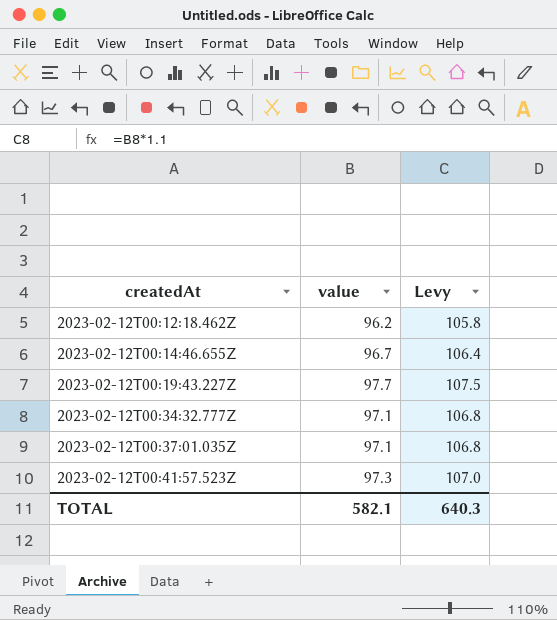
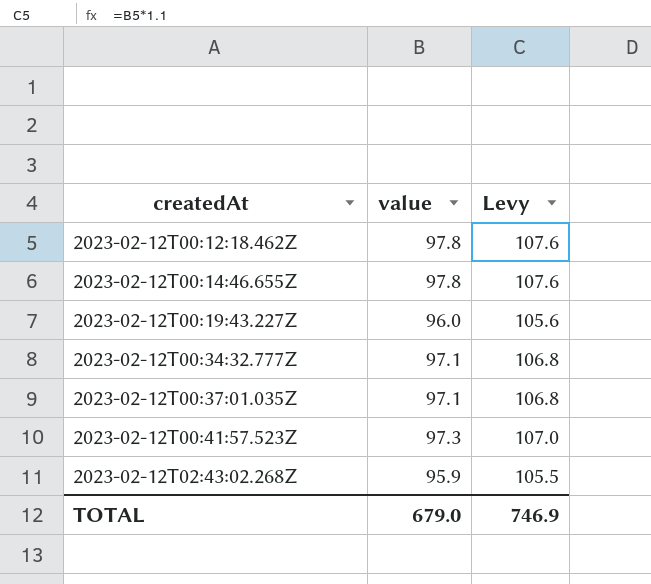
2023-02-12T00:12:18.462Z | value: 96.2 -> 97.8
2023-02-12T00:12:18.462Z | Levy: 105.8 -> 107.6
2023-02-12T00:14:46.655Z | value: 96.7 -> 97.8
2023-02-12T00:14:46.655Z | Levy: 106.4 -> 107.6
2023-02-12T00:19:43.227Z | value: 97.7 -> 96.0
2023-02-12T00:19:43.227Z | Levy: 107.5 -> 105.6
row 2023-02-12T02:43:02.268Z: none -> 95.9 | 105.5
TOTAL | value: 582.1 -> 679.0
TOTAL | Levy: 640.3 -> 746.9

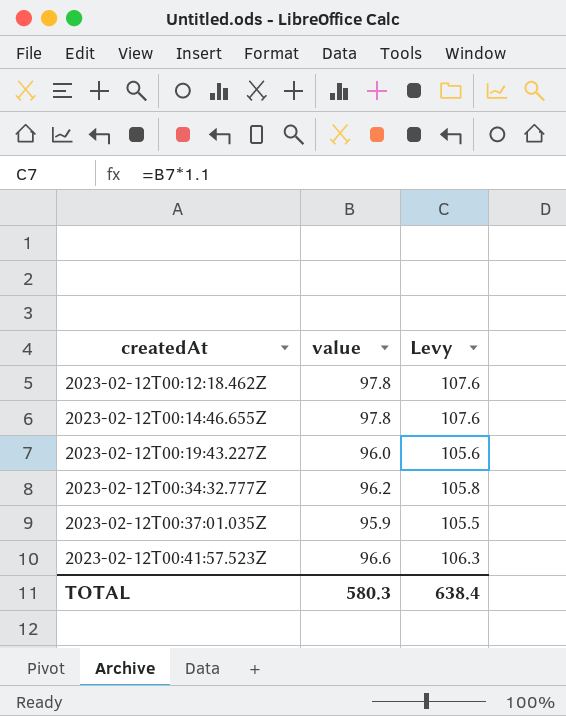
row 2023-02-12T02:43:02.268Z: 95.9 | 105.5 -> none
2023-02-12T00:34:32.777Z | value: 97.1 -> 96.2
2023-02-12T00:34:32.777Z | Levy: 106.8 -> 105.8
2023-02-12T00:37:01.035Z | value: 97.1 -> 95.9
2023-02-12T00:37:01.035Z | Levy: 106.8 -> 105.5
2023-02-12T00:41:57.523Z | value: 97.3 -> 96.6
2023-02-12T00:41:57.523Z | Levy: 107.0 -> 106.3
TOTAL | value: 679.0 -> 580.3
TOTAL | Levy: 746.9 -> 638.4

